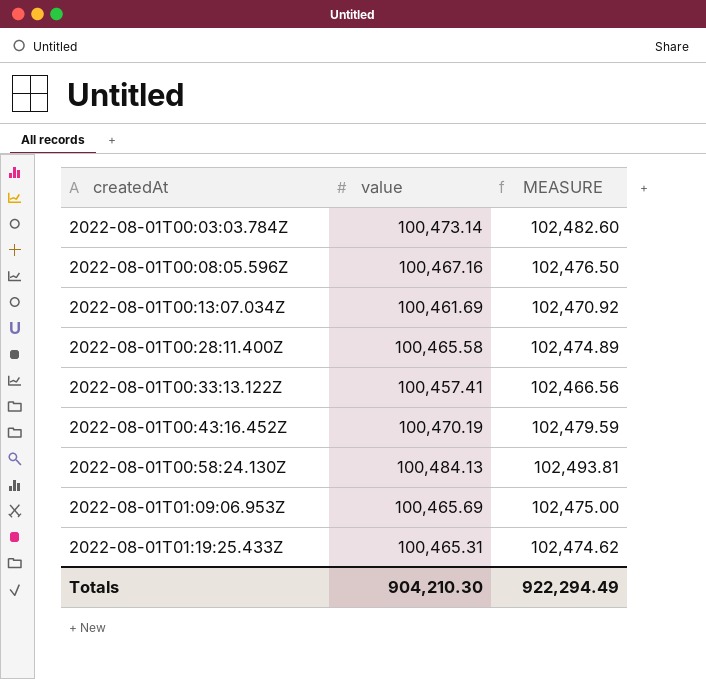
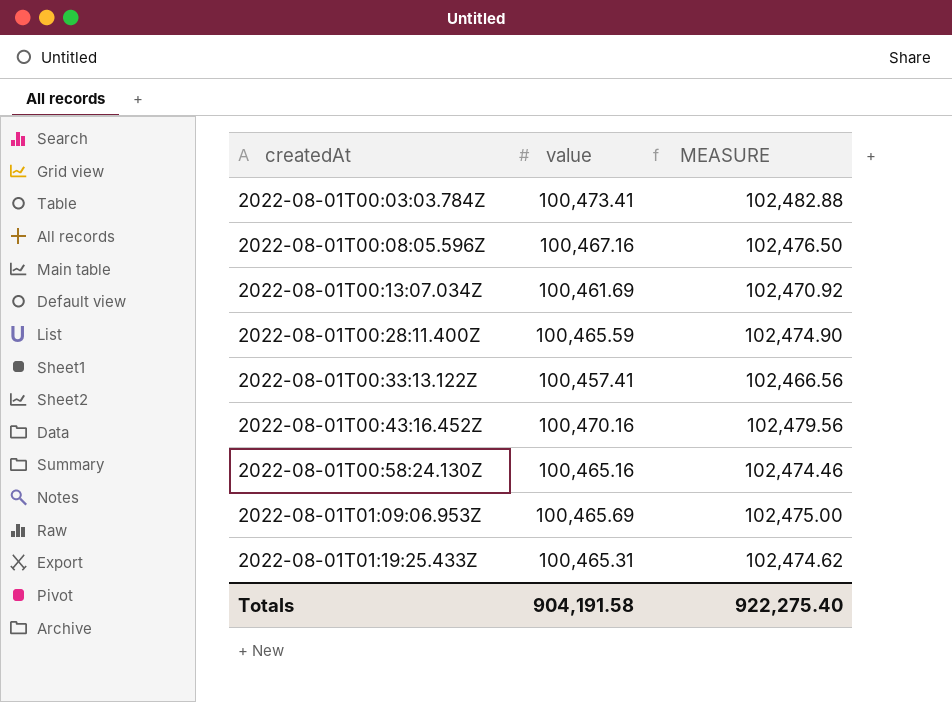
2022-08-01T00:03:03.784Z | value: 100,473.14 -> 100,473.41
2022-08-01T00:03:03.784Z | MEASURE: 102,482.60 -> 102,482.88
2022-08-01T00:28:11.400Z | value: 100,465.58 -> 100,465.59
2022-08-01T00:28:11.400Z | MEASURE: 102,474.89 -> 102,474.90
2022-08-01T00:43:16.452Z | value: 100,470.19 -> 100,470.16
2022-08-01T00:43:16.452Z | MEASURE: 102,479.59 -> 102,479.56
2022-08-01T00:58:24.130Z | value: 100,484.13 -> 100,465.16
2022-08-01T00:58:24.130Z | MEASURE: 102,493.81 -> 102,474.46
Totals | value: 904,210.30 -> 904,191.58
Totals | MEASURE: 922,294.49 -> 922,275.40

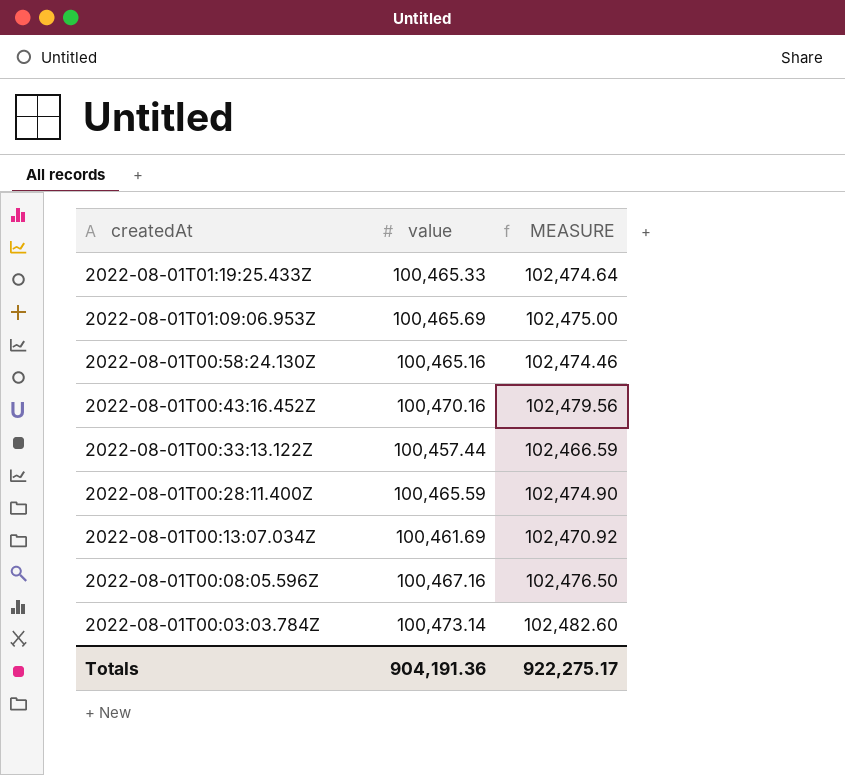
row order: createdAt ascending -> createdAt descending
2022-08-01T01:19:25.433Z | value: 100,465.31 -> 100,465.33
2022-08-01T01:19:25.433Z | MEASURE: 102,474.62 -> 102,474.64
2022-08-01T00:33:13.122Z | value: 100,457.41 -> 100,457.44
2022-08-01T00:33:13.122Z | MEASURE: 102,466.56 -> 102,466.59
2022-08-01T00:03:03.784Z | value: 100,473.41 -> 100,473.14
2022-08-01T00:03:03.784Z | MEASURE: 102,482.88 -> 102,482.60
Totals | value: 904,191.58 -> 904,191.36
Totals | MEASURE: 922,275.40 -> 922,275.17

